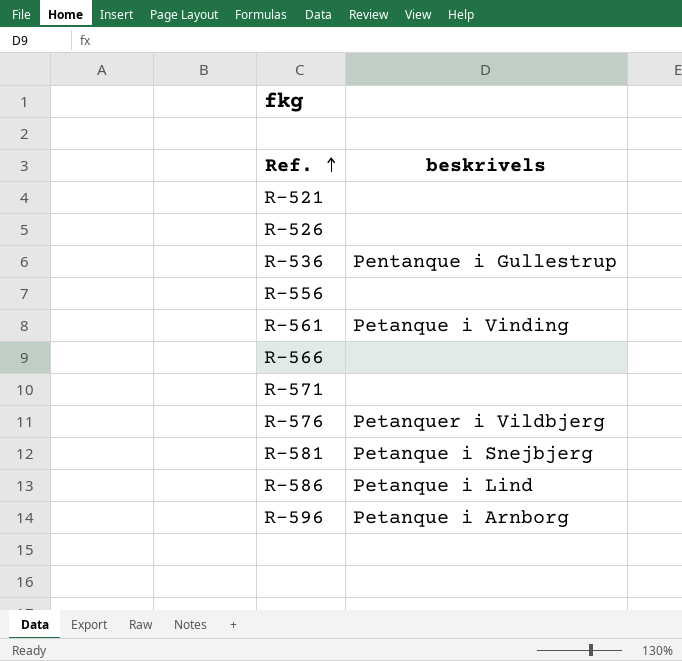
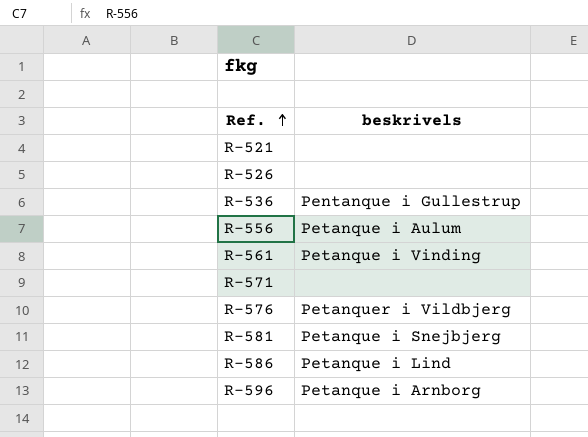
row R-566: none -> none
R-556 | beskrivels: none -> Petanque i Aulum

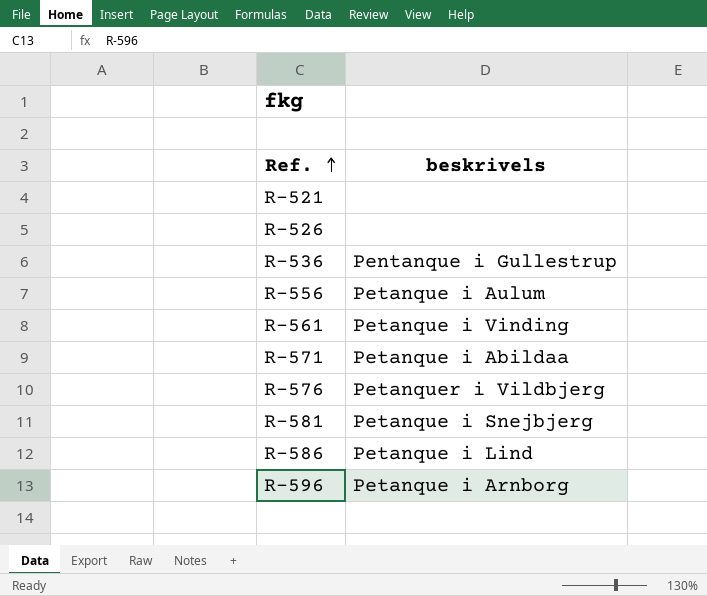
R-571 | beskrivels: none -> Petanque i Abildaa

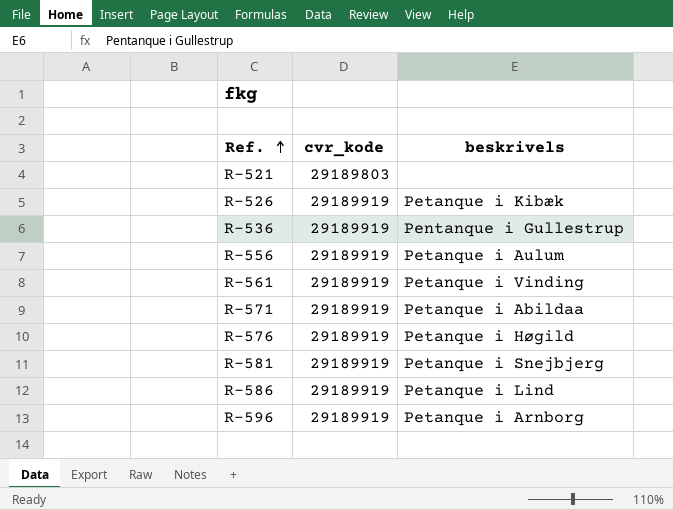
column cvr_kode | position: none -> 2
R-526 | beskrivels: none -> Petanque i Kibæk
R-576 | beskrivels: Petanquer i Vildbjerg -> Petanque i Høgild

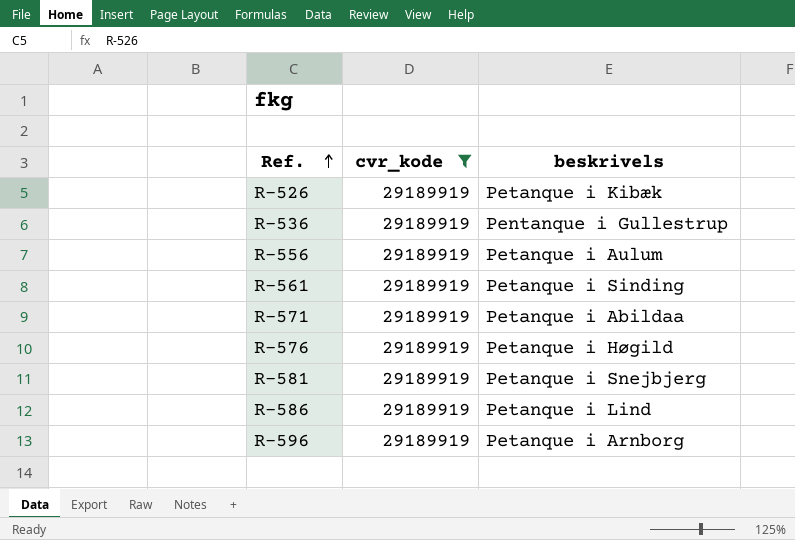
filter: none -> cvr_kode = 29189919
R-561 | beskrivels: Petanque i Vinding -> Petanque i Sinding

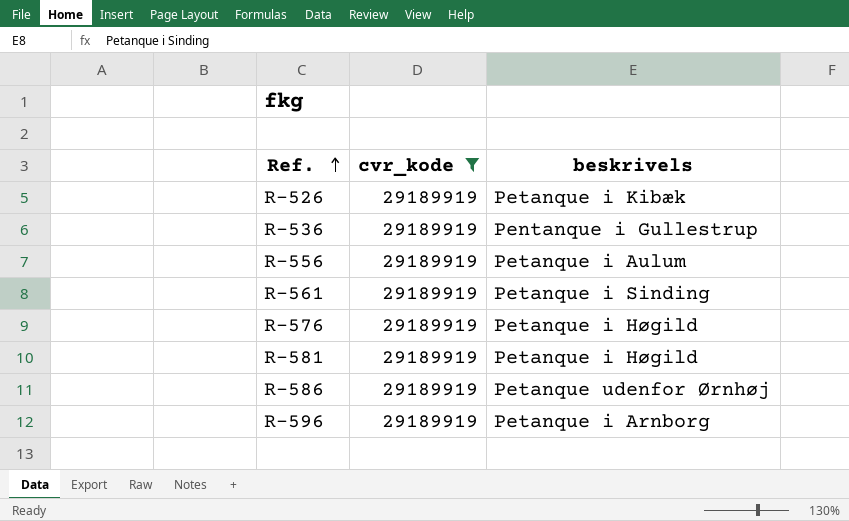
row R-571: 29189919 | Petanque i Abildaa -> none
R-581 | beskrivels: Petanque i Snejbjerg -> Petanque i Høgild
R-586 | beskrivels: Petanque i Lind -> Petanque udenfor Ørnhøj

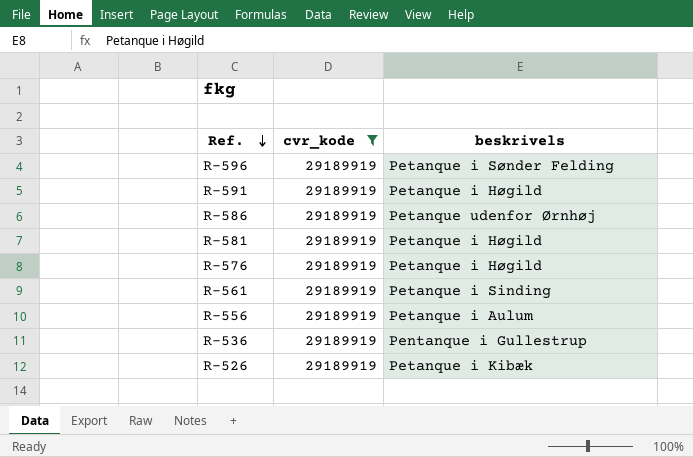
row order: Ref. ascending -> Ref. descending
R-596 | beskrivels: Petanque i Arnborg -> Petanque i Sønder Felding
row R-591: none -> 29189919 | Petanque i Høgild

